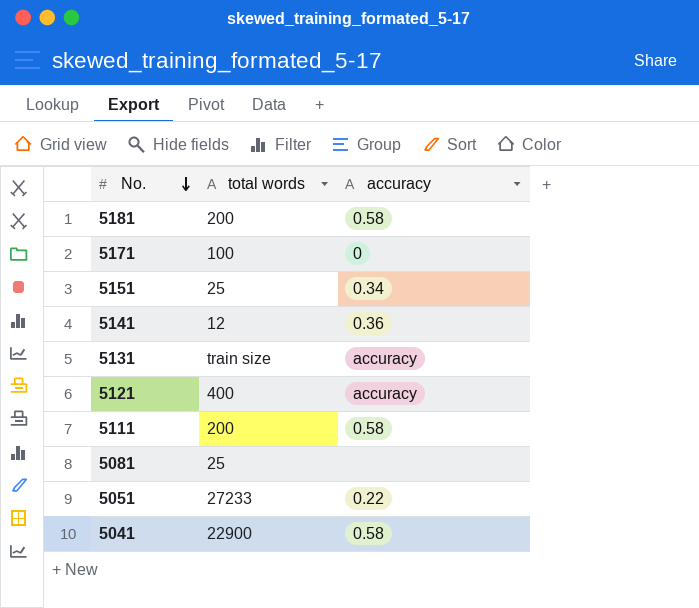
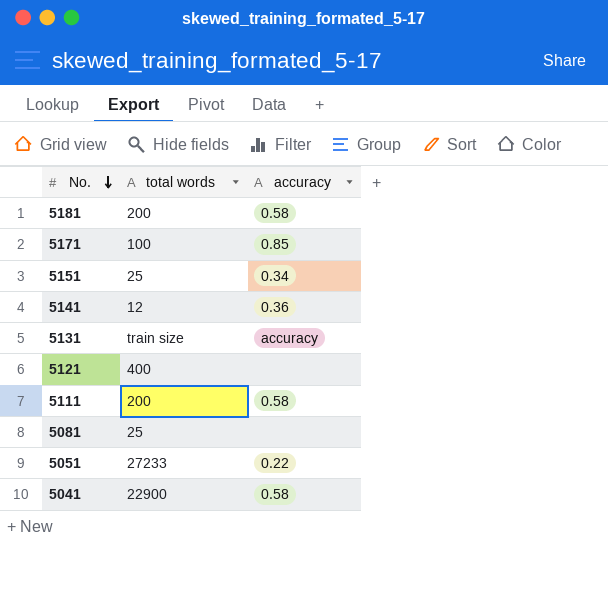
5171 | accuracy: 0 -> 0.85
5121 | accuracy: accuracy -> none

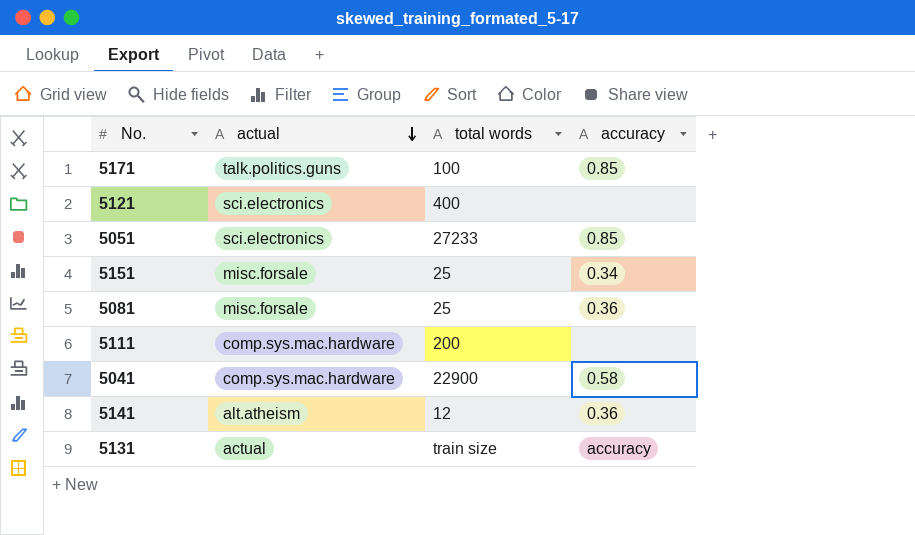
row order: No. descending -> actual descending
column actual | position: none -> 2
row 5181: 200 | 0.58 -> none
5051 | accuracy: 0.22 -> 0.85
5081 | accuracy: none -> 0.36
5111 | accuracy: 0.58 -> none

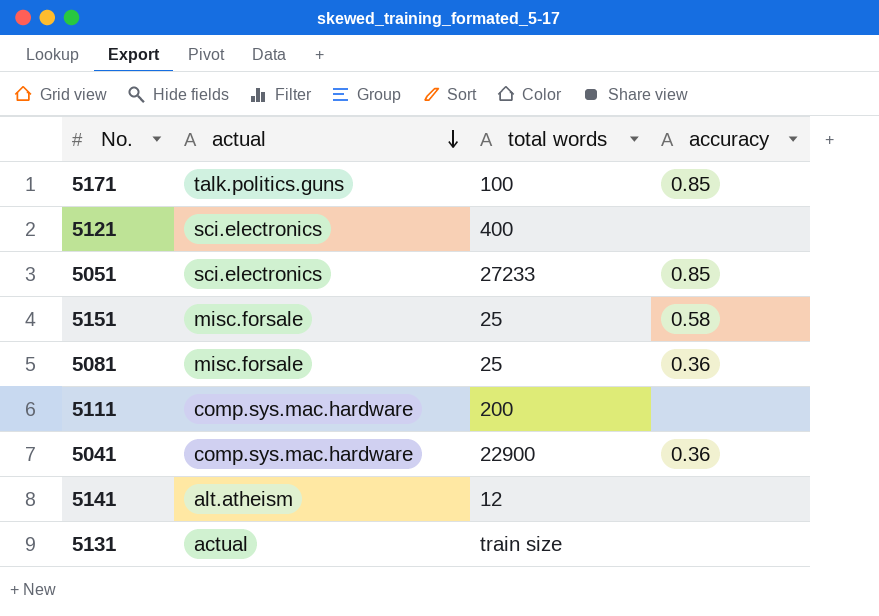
5151 | accuracy: 0.34 -> 0.58
5041 | accuracy: 0.58 -> 0.36
5141 | accuracy: 0.36 -> none
5131 | accuracy: accuracy -> none

